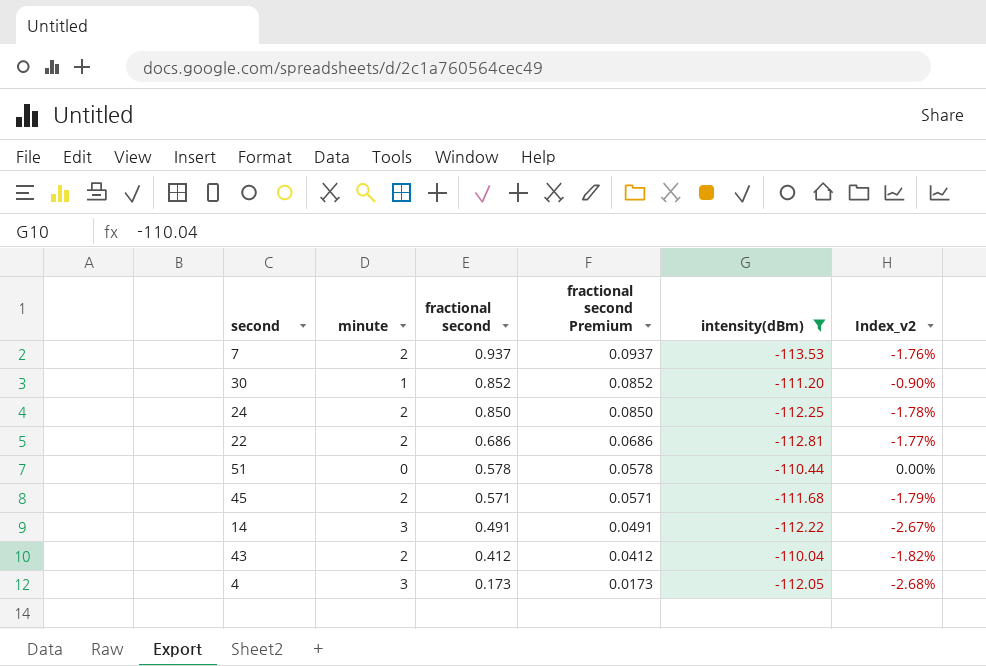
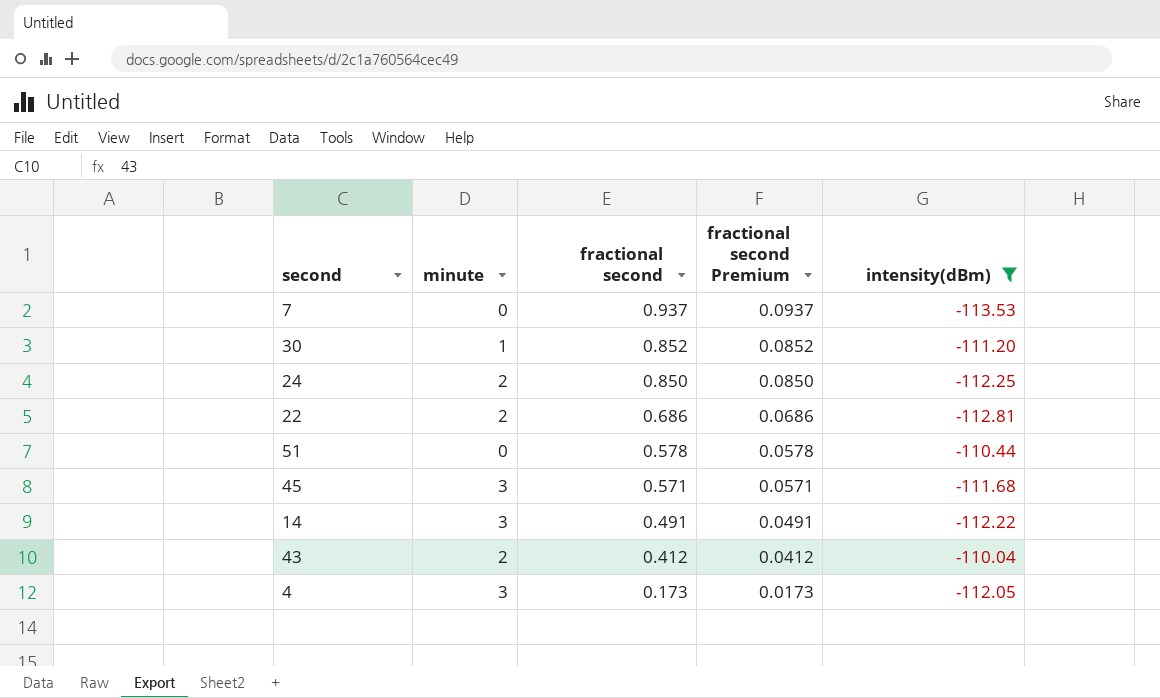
column Index_v2 | formula: [minute] / [intensity(dBm)] -> none
7 | minute: 2 -> 0
45 | minute: 2 -> 3

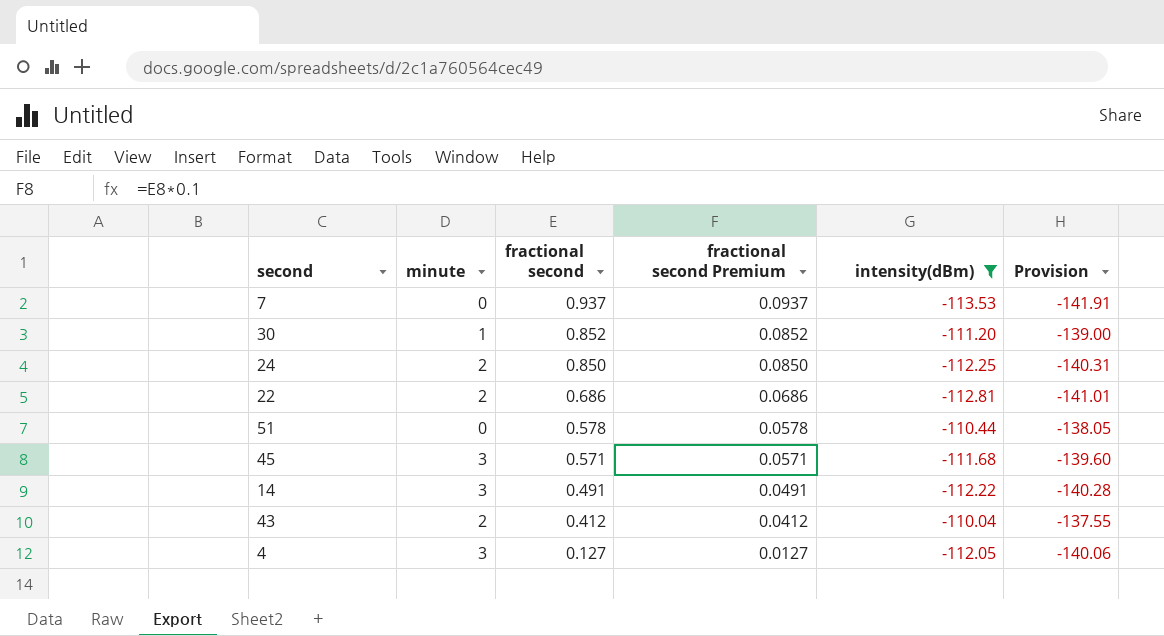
column Provision | formula: none -> [intensity(dBm)] * 1.25
4 | fractional second: 0.173 -> 0.127
4 | fractional second Premium: 0.0173 -> 0.0127

